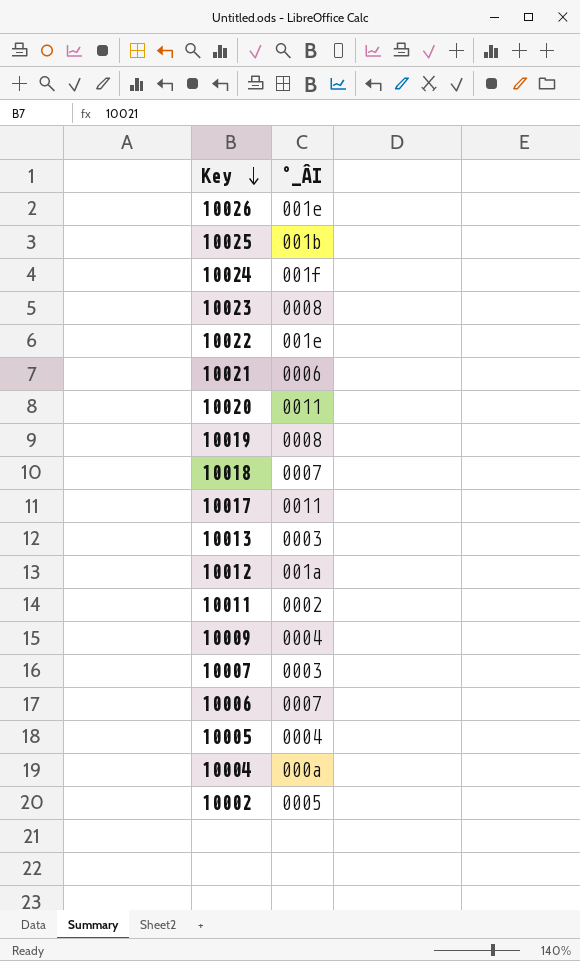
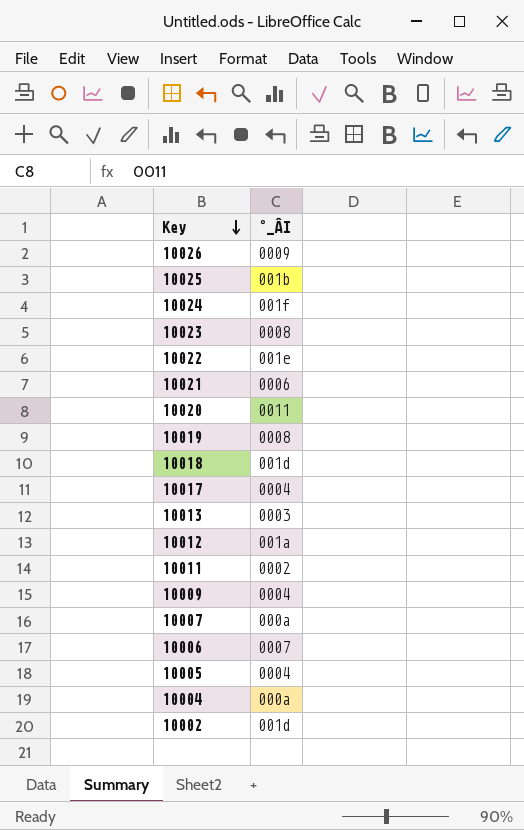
10026 | °_ÂI: 001e -> 0009
10018 | °_ÂI: 0007 -> 001d
10017 | °_ÂI: 0011 -> 0004
10007 | °_ÂI: 0003 -> 000a
10002 | °_ÂI: 0005 -> 001d

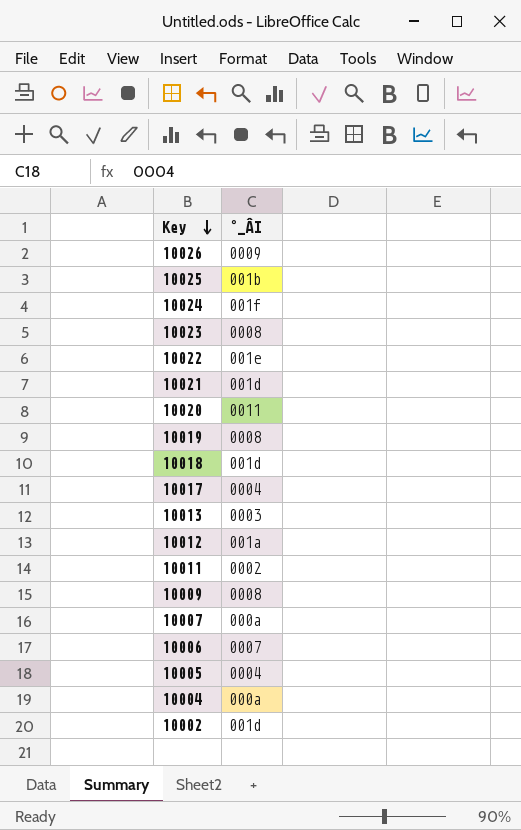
10021 | °_ÂI: 0006 -> 001d
10009 | °_ÂI: 0004 -> 0008

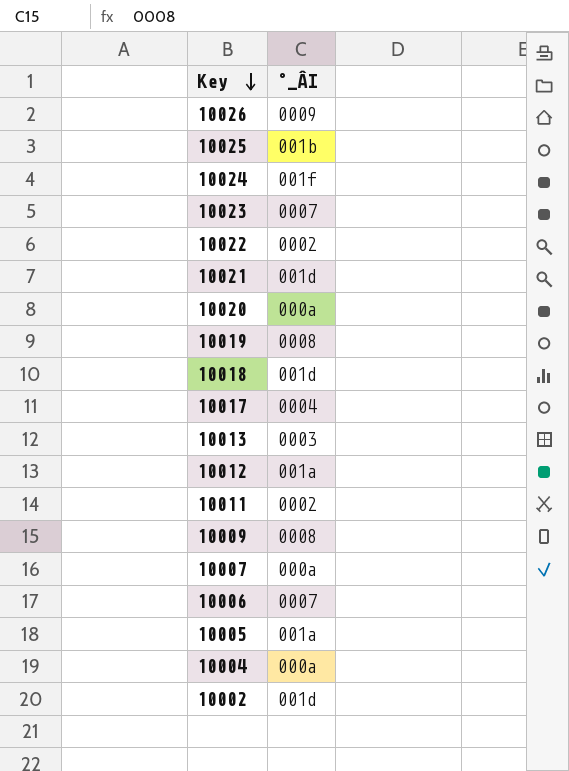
10023 | °_ÂI: 0008 -> 0007
10022 | °_ÂI: 001e -> 0002
10020 | °_ÂI: 0011 -> 000a
10005 | °_ÂI: 0004 -> 001a

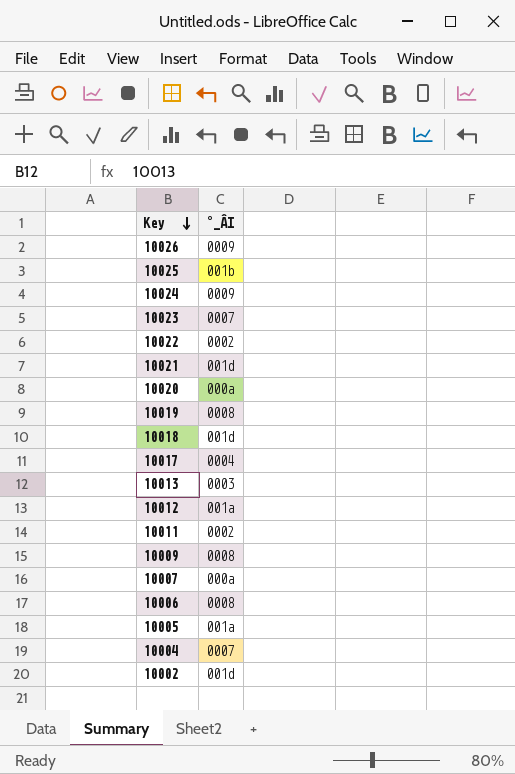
10024 | °_ÂI: 001f -> 0009
10006 | °_ÂI: 0007 -> 0008
10004 | °_ÂI: 000a -> 0007

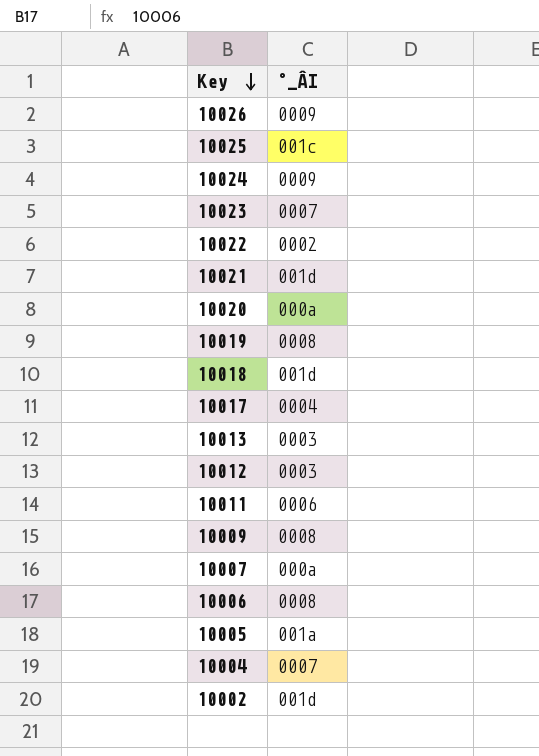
10025 | °_ÂI: 001b -> 001c
10012 | °_ÂI: 001a -> 0003
10011 | °_ÂI: 0002 -> 0006

